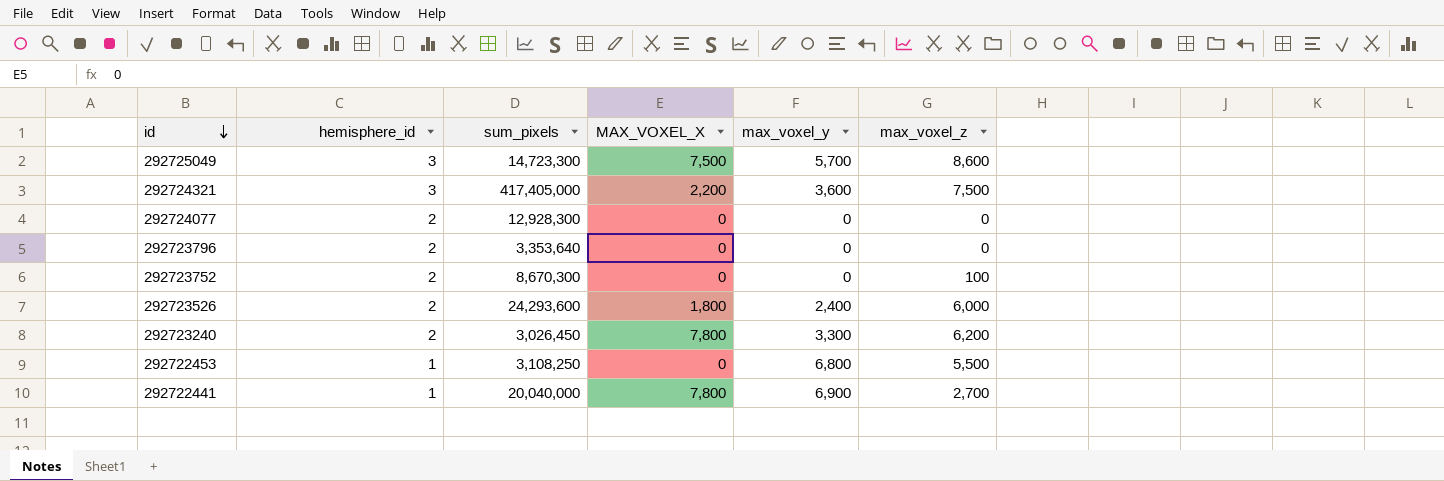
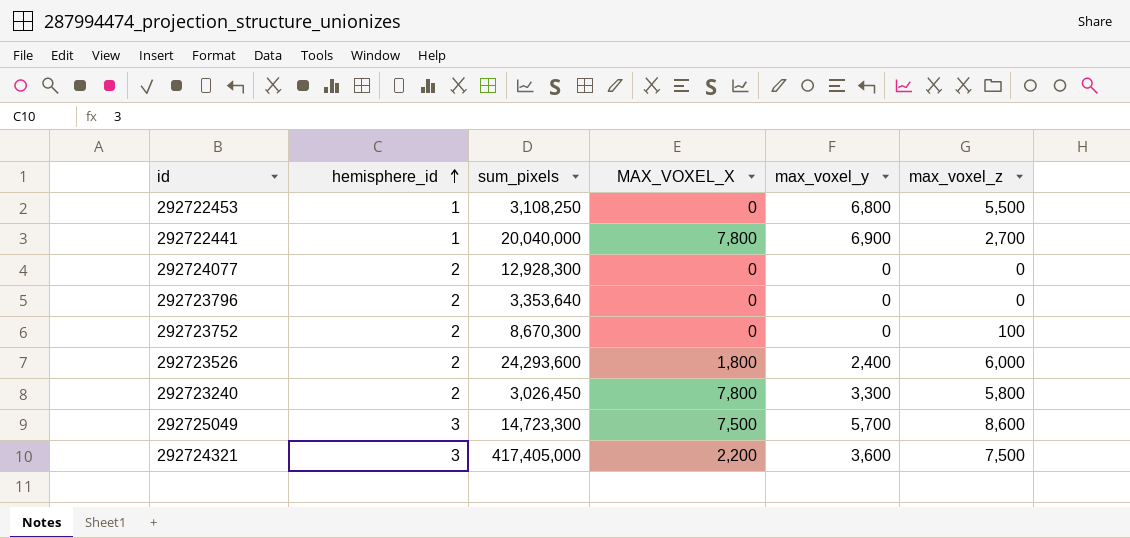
row order: id descending -> hemisphere_id ascending
292723240 | max_voxel_z: 6,200 -> 5,800

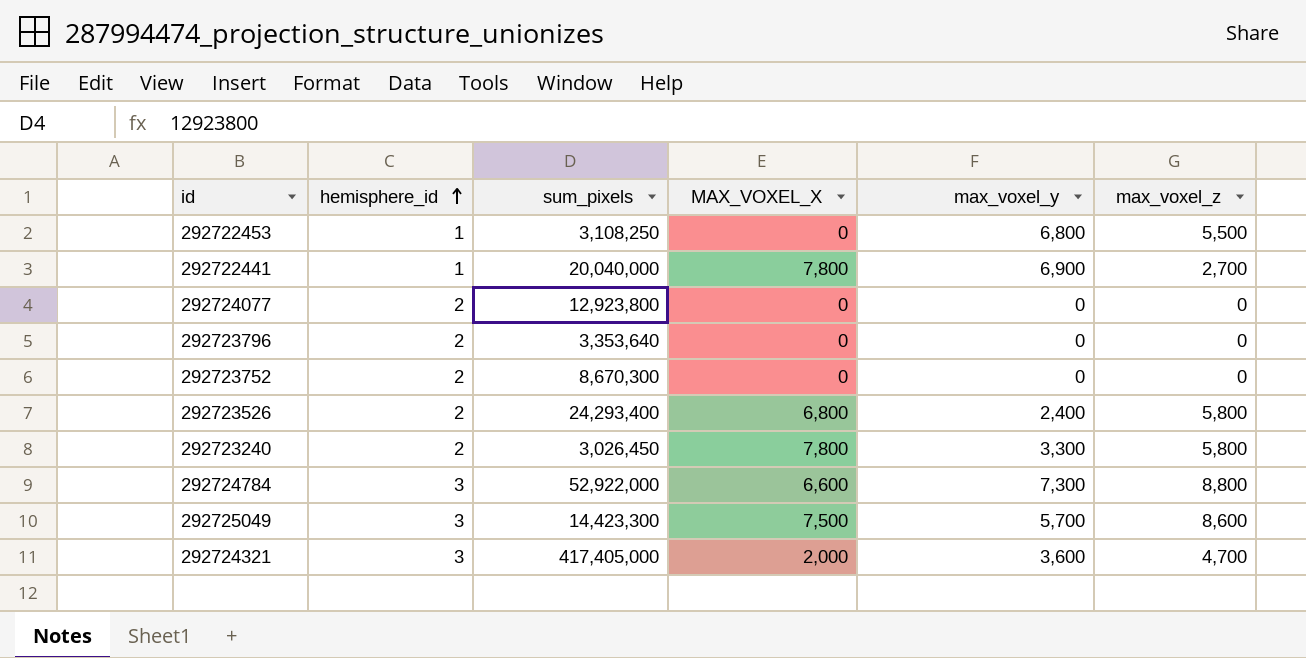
292724077 | sum_pixels: 12,928,300 -> 12,923,800
292723752 | max_voxel_z: 100 -> 0
292723526 | sum_pixels: 24,293,600 -> 24,293,400
292723526 | MAX_VOXEL_X: 1,800 -> 6,800
292723526 | max_voxel_z: 6,000 -> 5,800
row 292724784: none -> 3 | 52,922,000 | 6,600 | 7,300 | 8,800
292725049 | sum_pixels: 14,723,300 -> 14,423,300
292724321 | MAX_VOXEL_X: 2,200 -> 2,000
292724321 | max_voxel_z: 7,500 -> 4,700

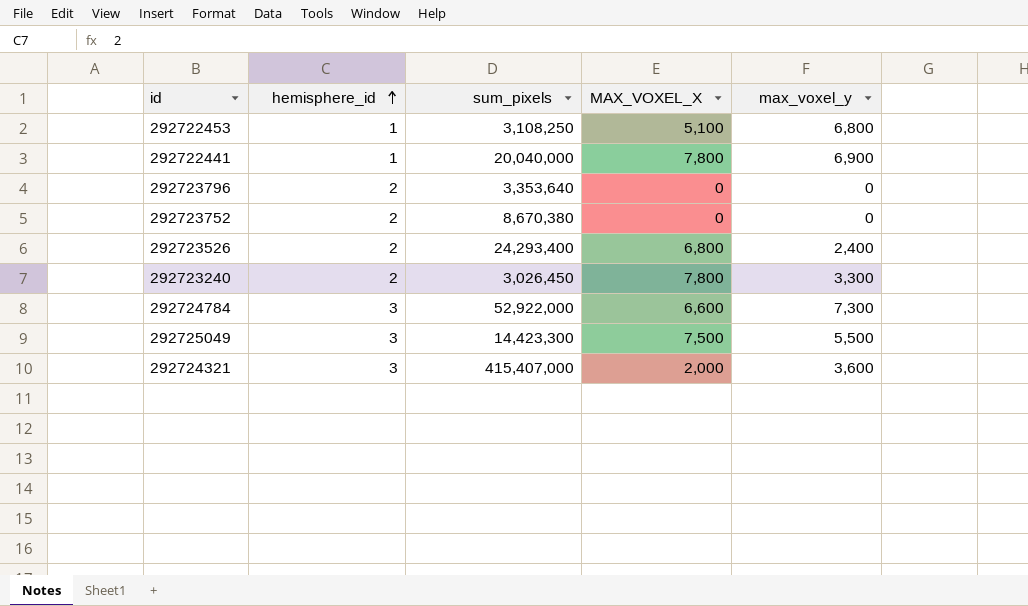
column max_voxel_z | position: 6 -> none
row 292724077: 2 | 12,923,800 | 0 | 0 | 0 -> none
292722453 | MAX_VOXEL_X: 0 -> 5,100
292723752 | sum_pixels: 8,670,300 -> 8,670,380
292725049 | max_voxel_y: 5,700 -> 5,500
292724321 | sum_pixels: 417,405,000 -> 415,407,000

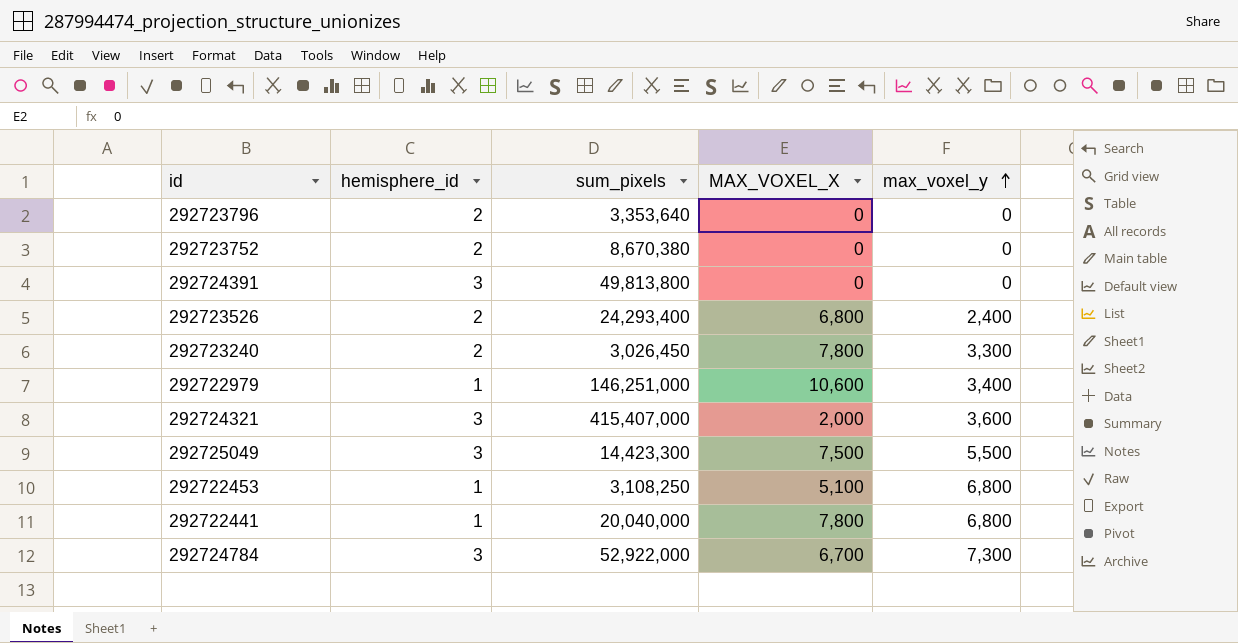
row order: hemisphere_id ascending -> max_voxel_y ascending
row 292724391: none -> 3 | 49,813,800 | 0 | 0
row 292722979: none -> 1 | 146,251,000 | 10,600 | 3,400
292722441 | max_voxel_y: 6,900 -> 6,800
292724784 | MAX_VOXEL_X: 6,600 -> 6,700

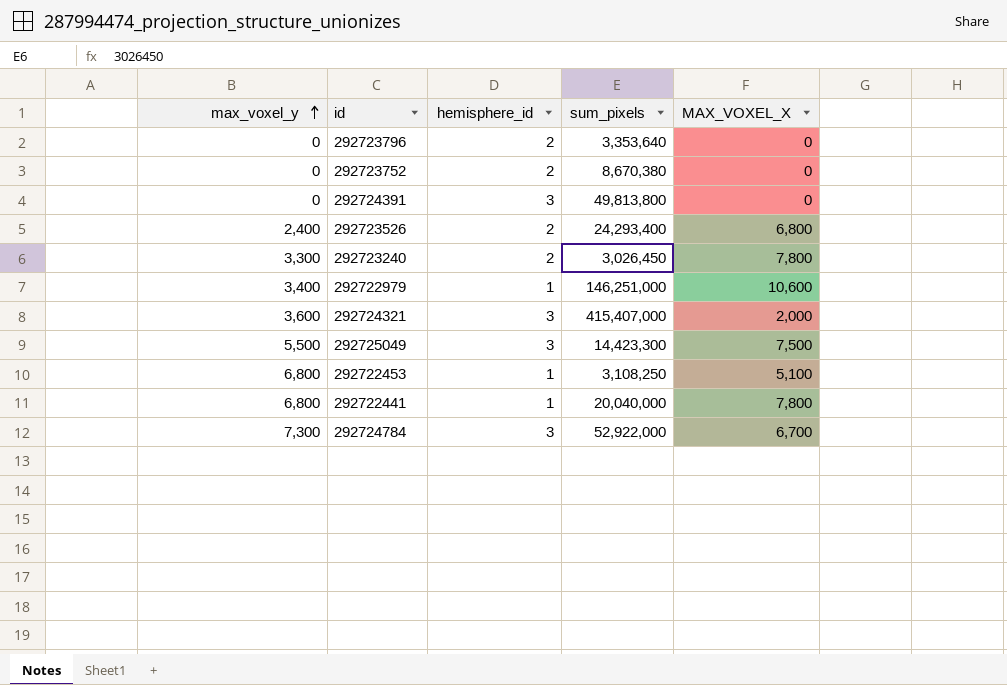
column max_voxel_y | position: 5 -> 1

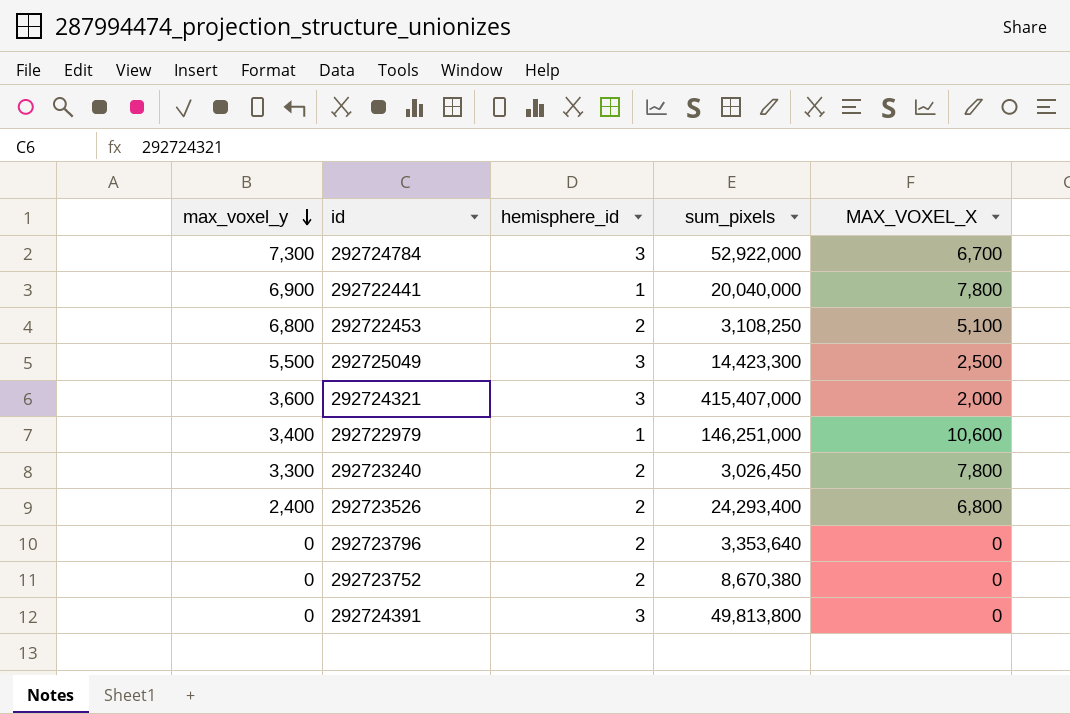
row order: max_voxel_y ascending -> max_voxel_y descending
292722441 | max_voxel_y: 6,800 -> 6,900
292722453 | hemisphere_id: 1 -> 2
292725049 | MAX_VOXEL_X: 7,500 -> 2,500

